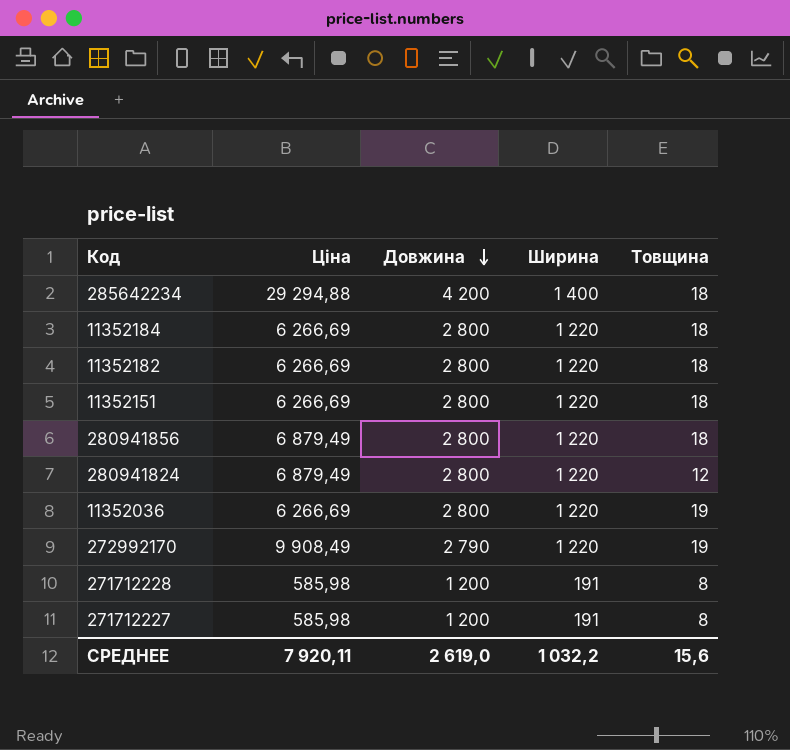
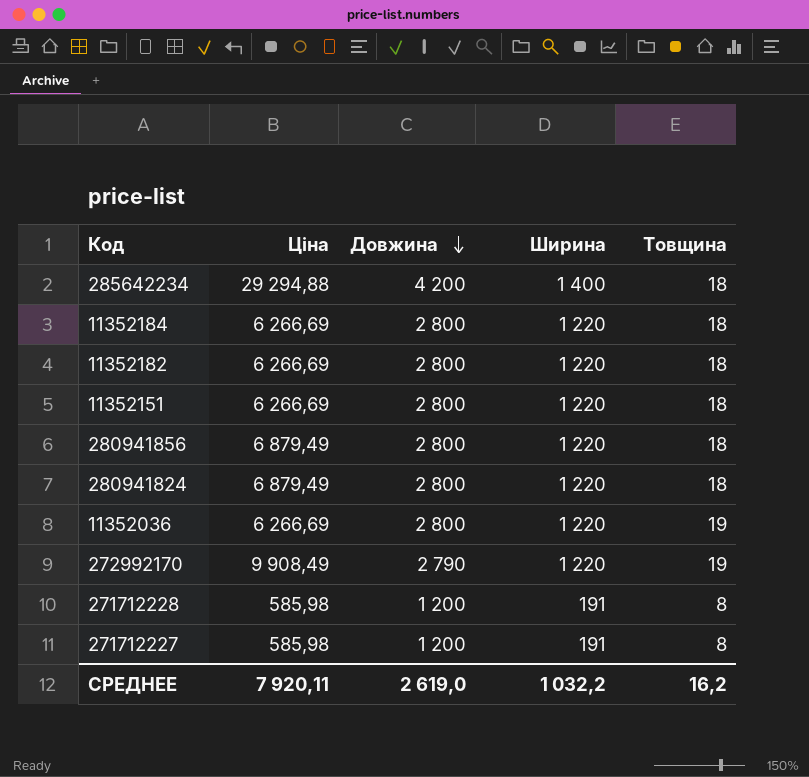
280941824 | Товщина: 12 -> 18
СРЕДНЕЕ | Товщина: 15,6 -> 16,2

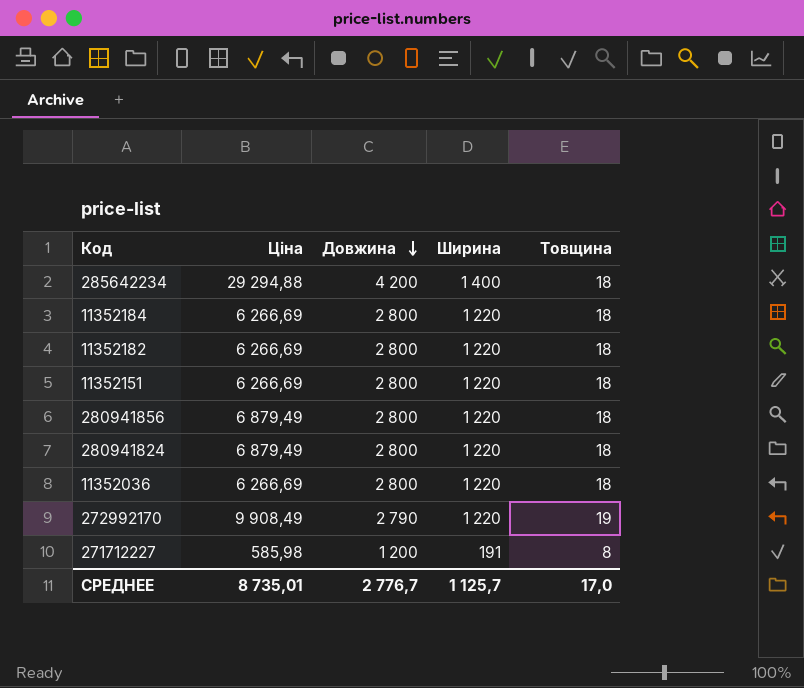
row 271712228: 585,98 | 1 200 | 191 | 8 -> none
11352036 | Товщина: 19 -> 18
СРЕДНЕЕ | Ціна: 7 920,11 -> 8 735,01
СРЕДНЕЕ | Довжина: 2 619,0 -> 2 776,7
СРЕДНЕЕ | Ширина: 1 032,2 -> 1 125,7
СРЕДНЕЕ | Товщина: 16,2 -> 17,0

